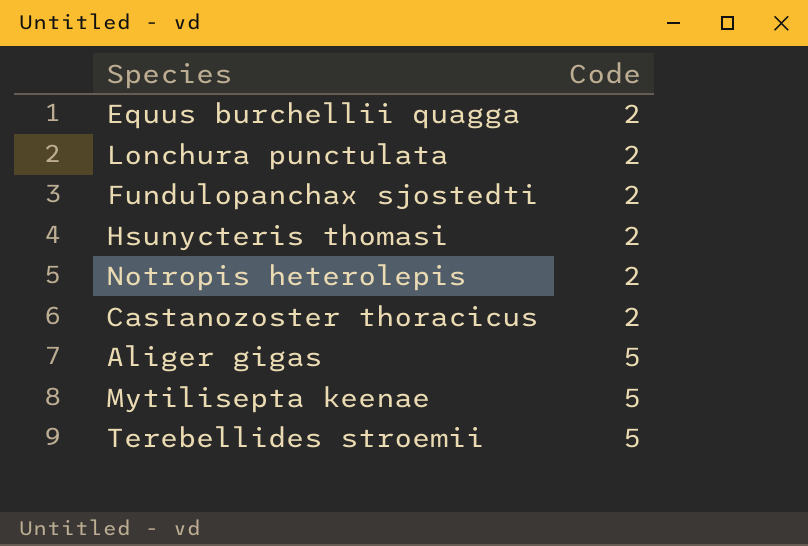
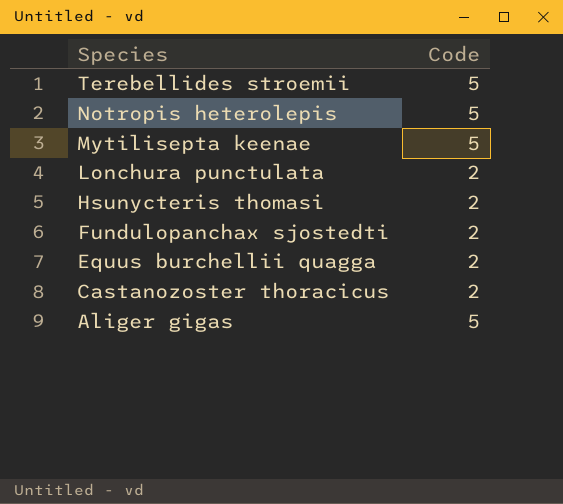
row order: Code ascending -> Species descending
Notropis heterolepis | Code: 2 -> 5

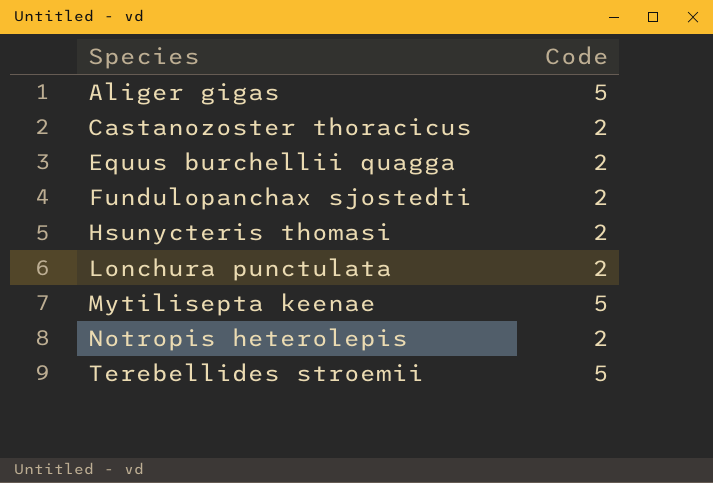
row order: Species descending -> Species ascending
Notropis heterolepis | Code: 5 -> 2

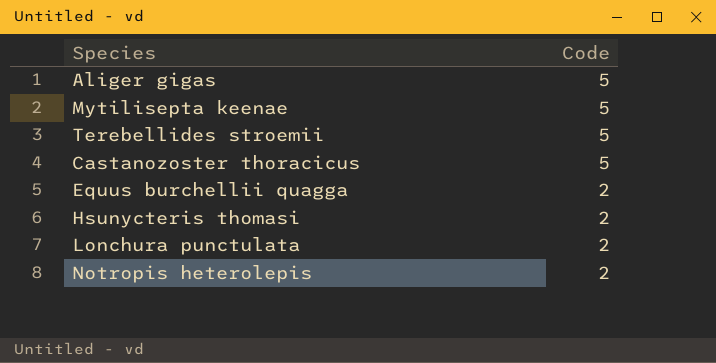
row order: Species ascending -> Code descending
row Fundulopanchax sjostedti: 2 -> none
Castanozoster thoracicus | Code: 2 -> 5

